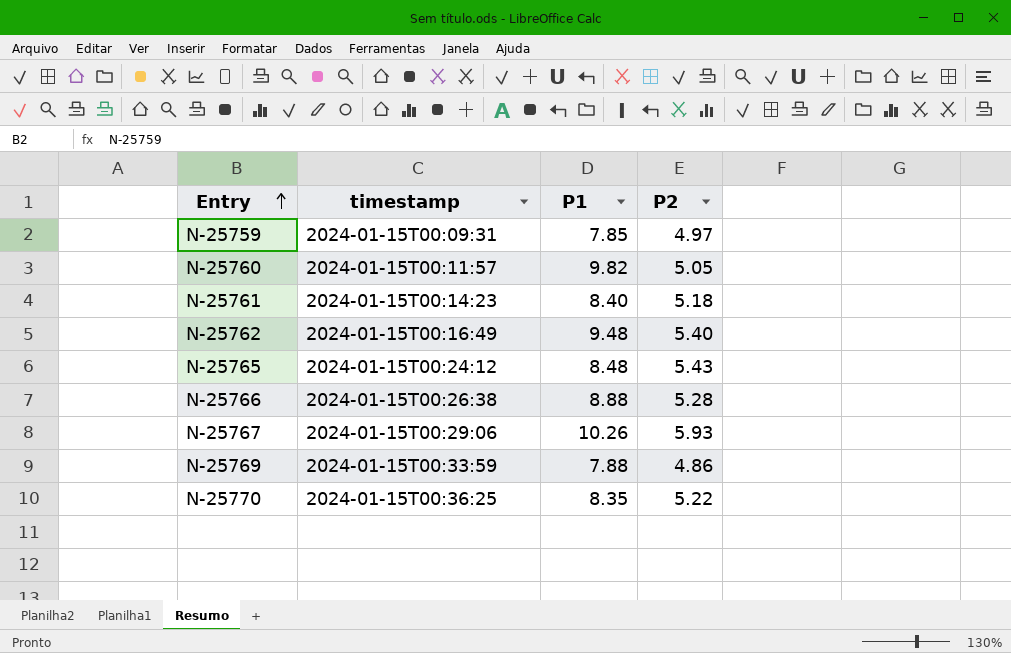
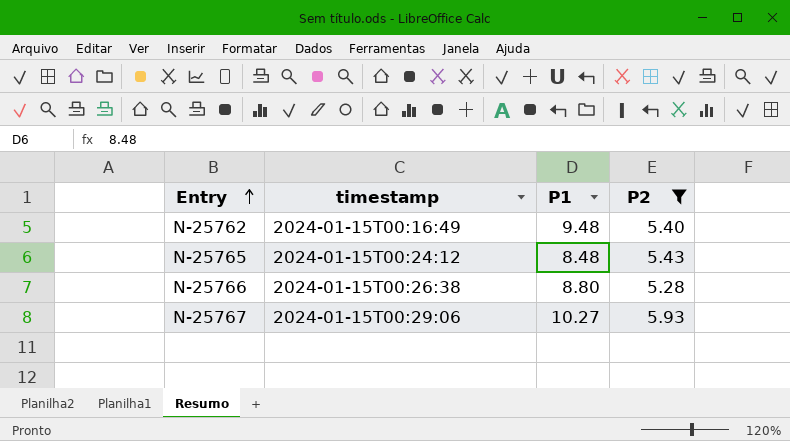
filter: none -> P2 >= 5.28
N-25766 | P1: 8.88 -> 8.80
N-25767 | P1: 10.26 -> 10.27

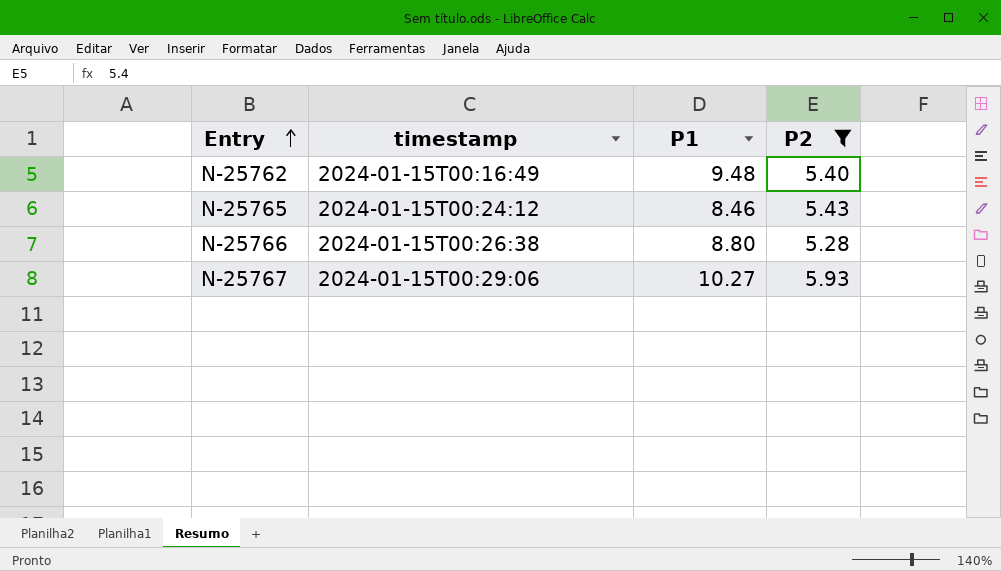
N-25765 | P1: 8.48 -> 8.46

